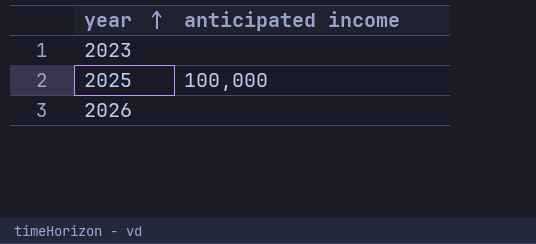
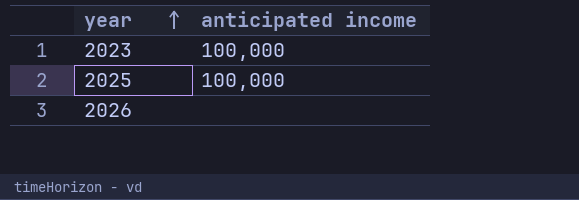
2023 | anticipated income: none -> 100,000

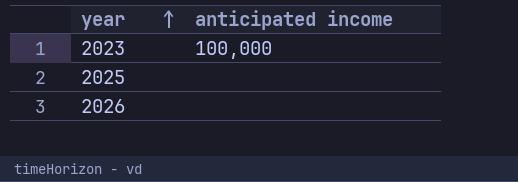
2025 | anticipated income: 100,000 -> none

